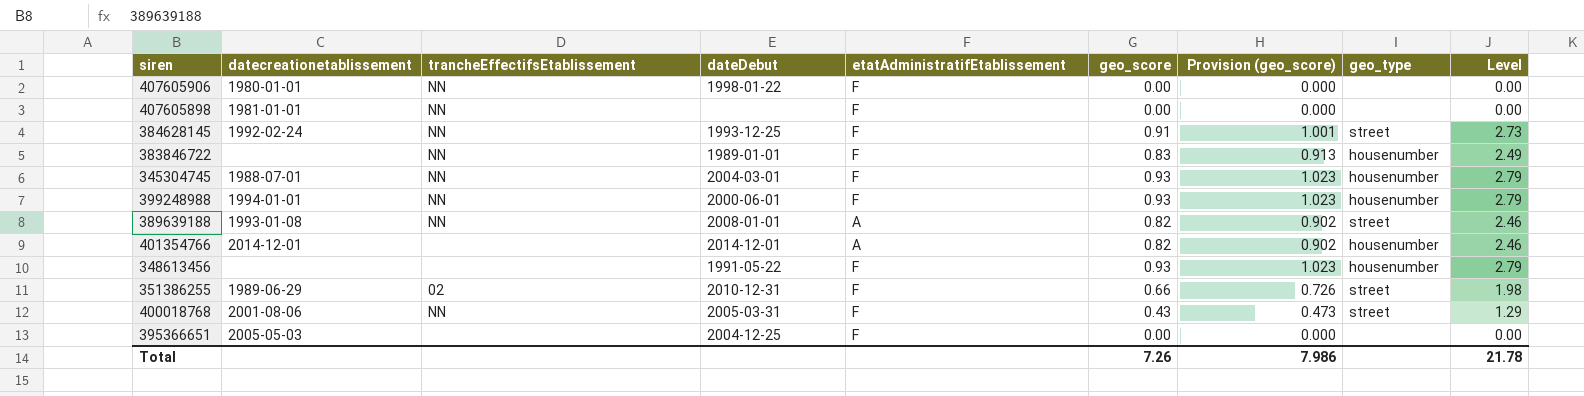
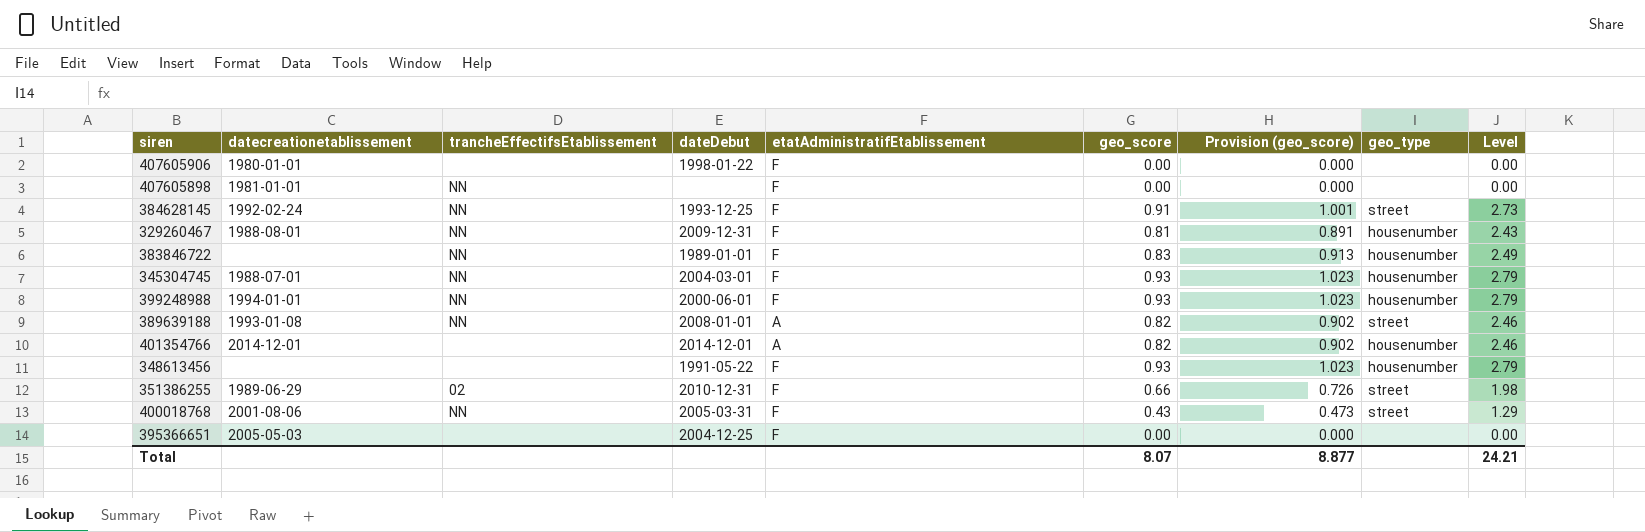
407605906 | trancheEffectifsEtablissement: NN -> none
row 329260467: none -> 1988-08-01 | NN | 2009-12-31 | F | 0.81 | 0.891 | housenumber | 2.43
Total | geo_score: 7.26 -> 8.07
Total | Provision (geo_score): 7.986 -> 8.877
Total | Level: 21.78 -> 24.21

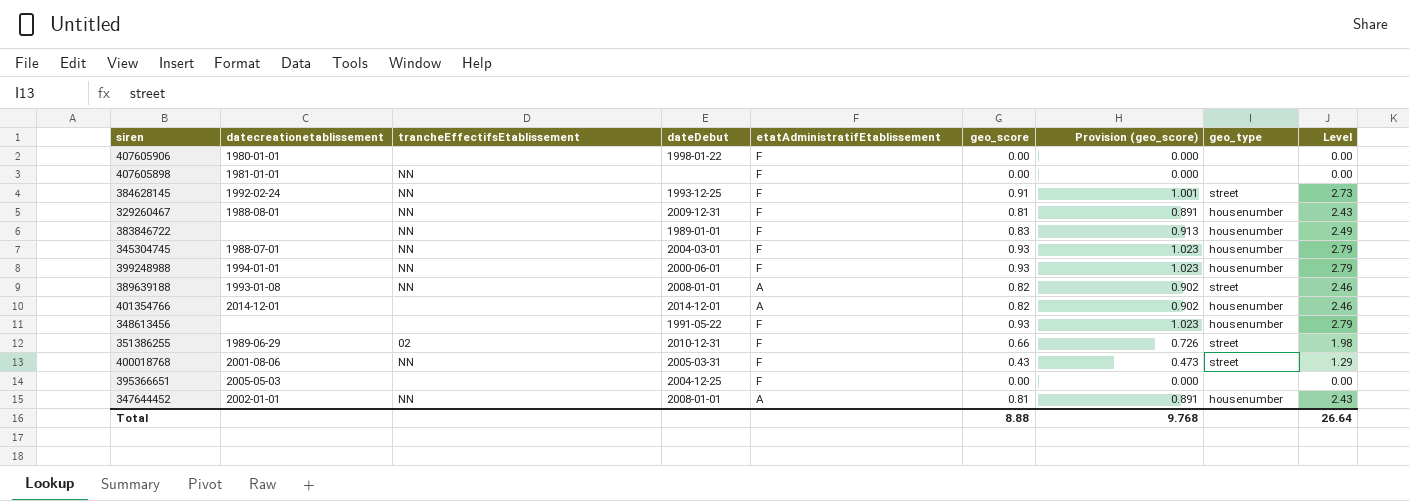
row 347644452: none -> 2002-01-01 | NN | 2008-01-01 | A | 0.81 | 0.891 | housenumber | 2.43
Total | geo_score: 8.07 -> 8.88
Total | Provision (geo_score): 8.877 -> 9.768
Total | Level: 24.21 -> 26.64

